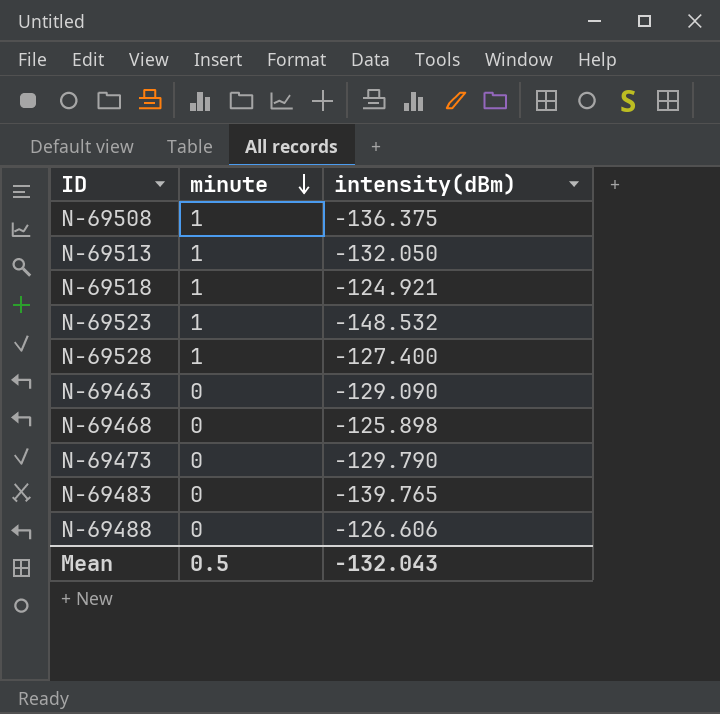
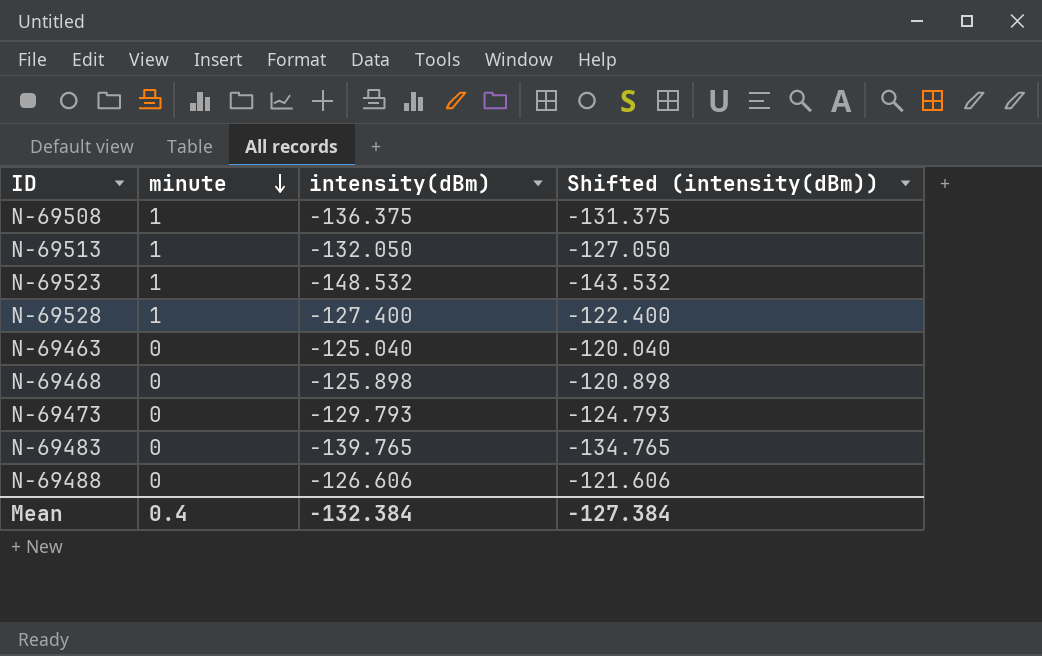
column Shifted (intensity(dBm)) | formula: none -> [intensity(dBm)] + 5
row N-69518: 1 | -124.921 -> none
N-69463 | intensity(dBm): -129.090 -> -125.040
N-69473 | intensity(dBm): -129.790 -> -129.793
Mean | minute: 0.5 -> 0.4
Mean | intensity(dBm): -132.043 -> -132.384

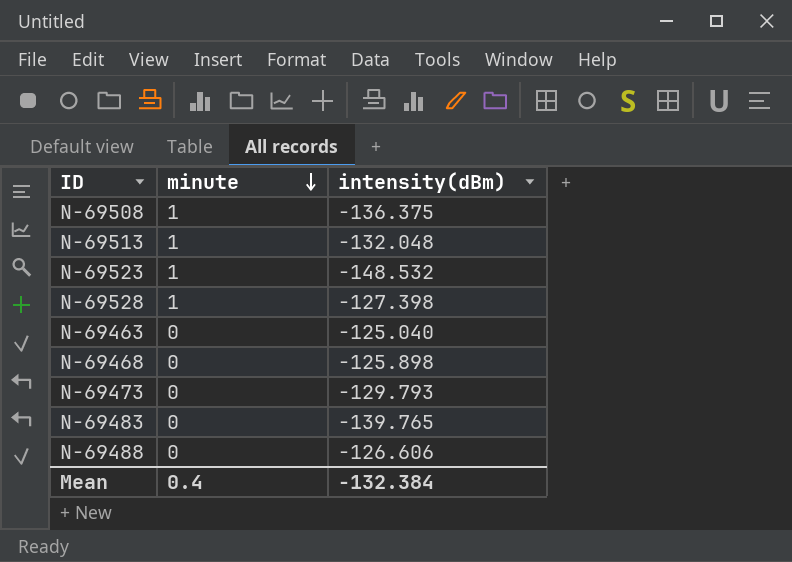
column Shifted (intensity(dBm)) | formula: [intensity(dBm)] + 5 -> none
N-69513 | intensity(dBm): -132.050 -> -132.048
N-69528 | intensity(dBm): -127.400 -> -127.398

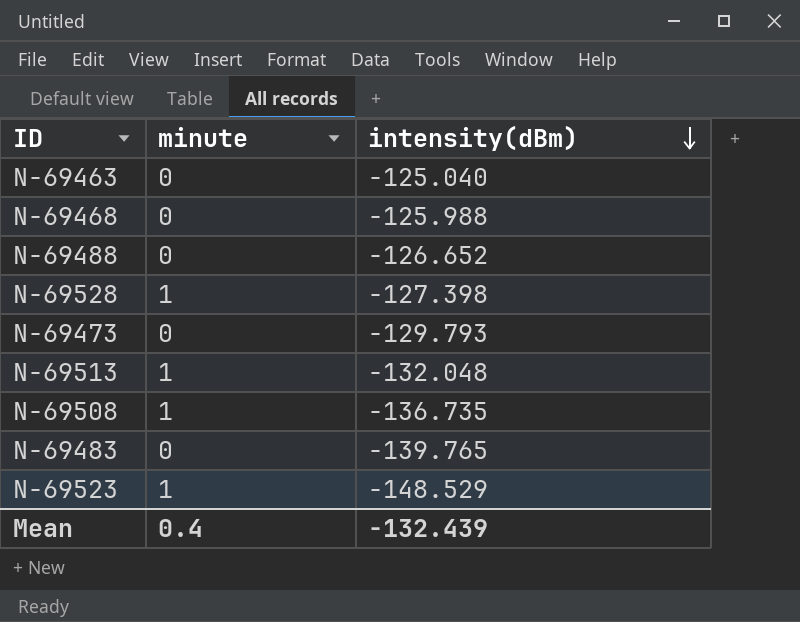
row order: minute descending -> intensity(dBm) descending
N-69468 | intensity(dBm): -125.898 -> -125.988
N-69488 | intensity(dBm): -126.606 -> -126.652
N-69508 | intensity(dBm): -136.375 -> -136.735
N-69523 | intensity(dBm): -148.532 -> -148.529
Mean | intensity(dBm): -132.384 -> -132.439

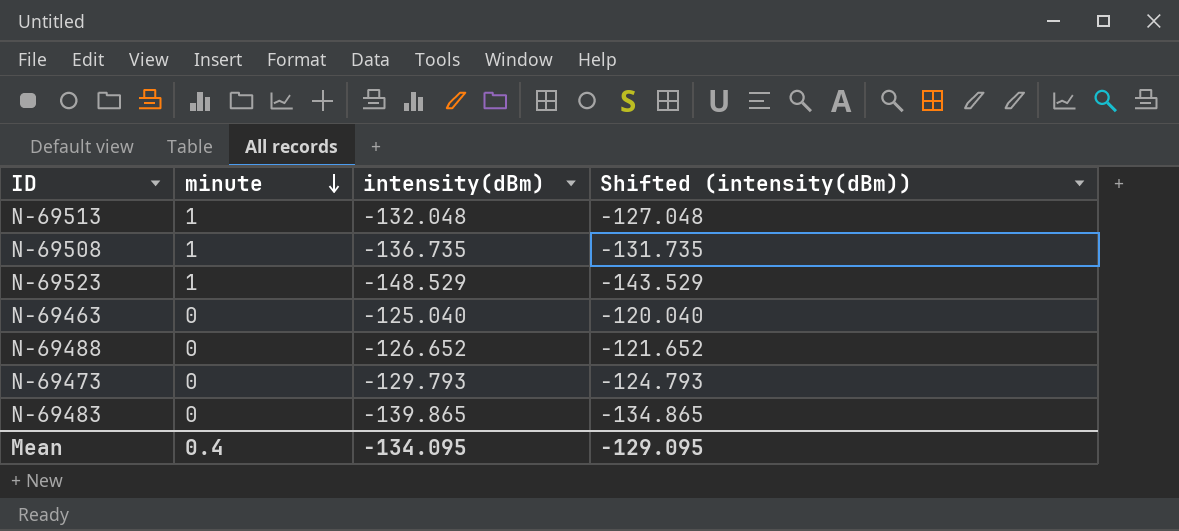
row order: intensity(dBm) descending -> minute descending
column Shifted (intensity(dBm)) | formula: none -> [intensity(dBm)] + 5
row N-69468: 0 | -125.988 -> none
row N-69528: 1 | -127.398 -> none
N-69483 | intensity(dBm): -139.765 -> -139.865
Mean | intensity(dBm): -132.439 -> -134.095

